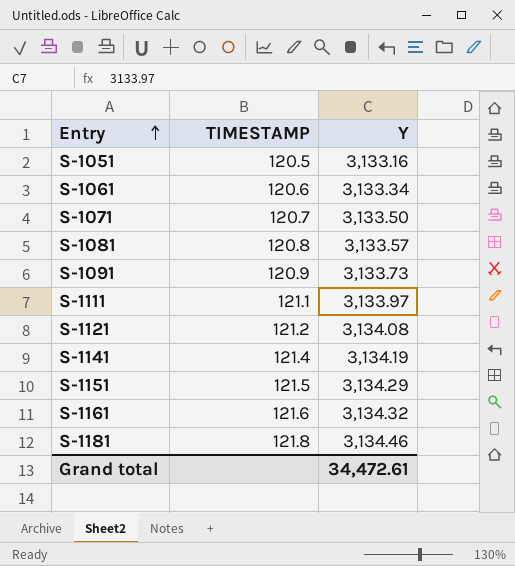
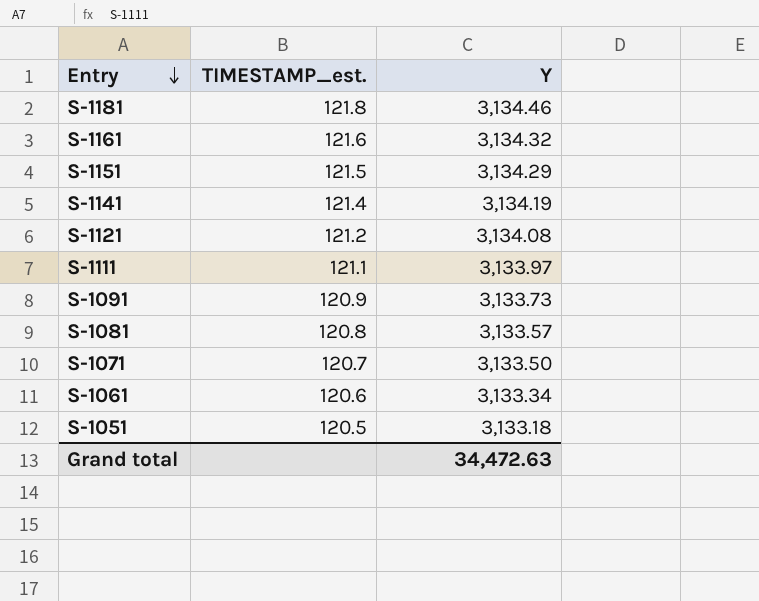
row order: Entry ascending -> Entry descending
column name: TIMESTAMP -> TIMESTAMP_est.
S-1051 | Y: 3,133.16 -> 3,133.18
Grand total | Y: 34,472.61 -> 34,472.63

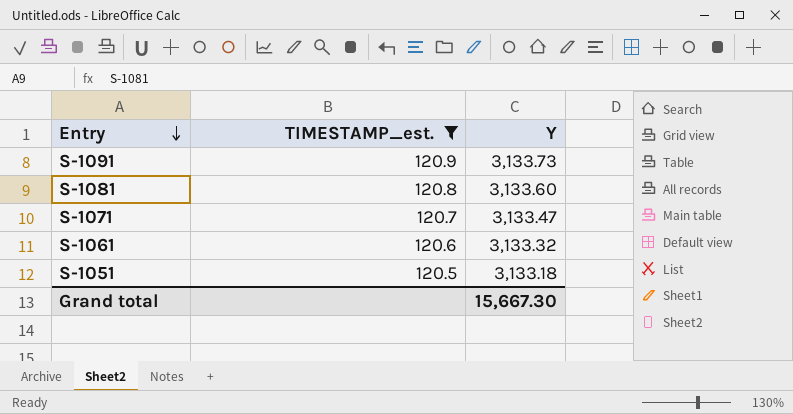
filter: none -> TIMESTAMP_est. <= 120.9
S-1081 | Y: 3,133.57 -> 3,133.60
S-1071 | Y: 3,133.50 -> 3,133.47
S-1061 | Y: 3,133.34 -> 3,133.32
Grand total | Y: 34,472.63 -> 15,667.30

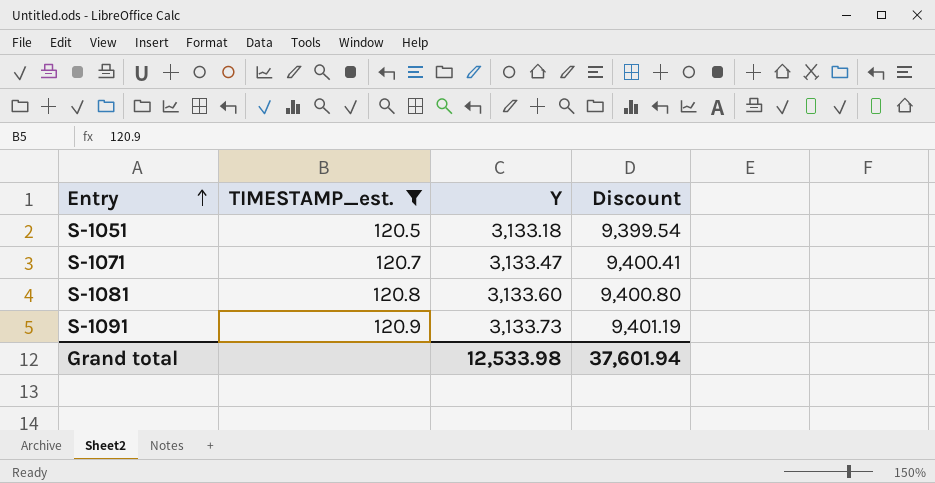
row order: Entry descending -> Entry ascending
column Discount | formula: none -> [Y] * 3
row S-1061: 120.6 | 3,133.32 -> none
Grand total | Y: 15,667.30 -> 12,533.98

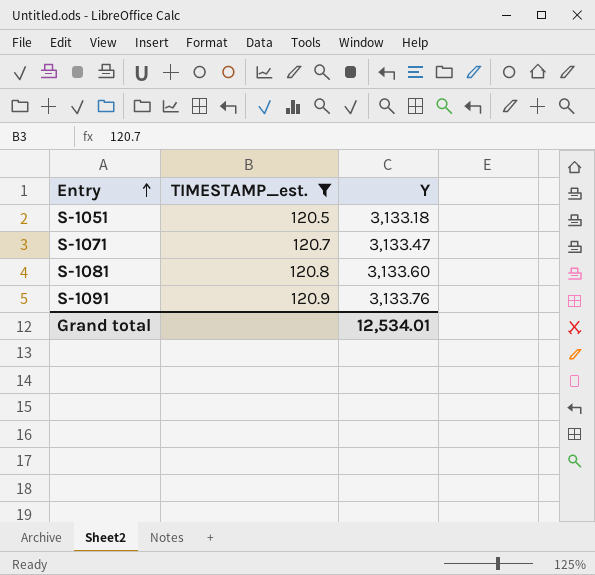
column Discount | formula: [Y] * 3 -> none
S-1091 | Y: 3,133.73 -> 3,133.76
Grand total | Y: 12,533.98 -> 12,534.01

